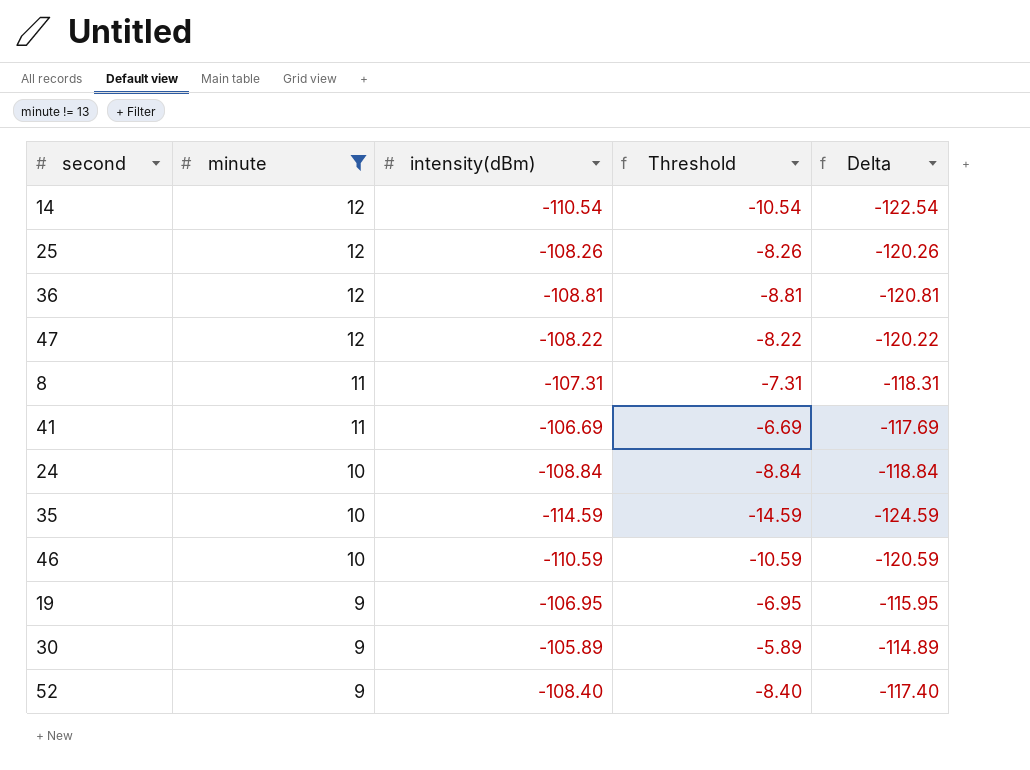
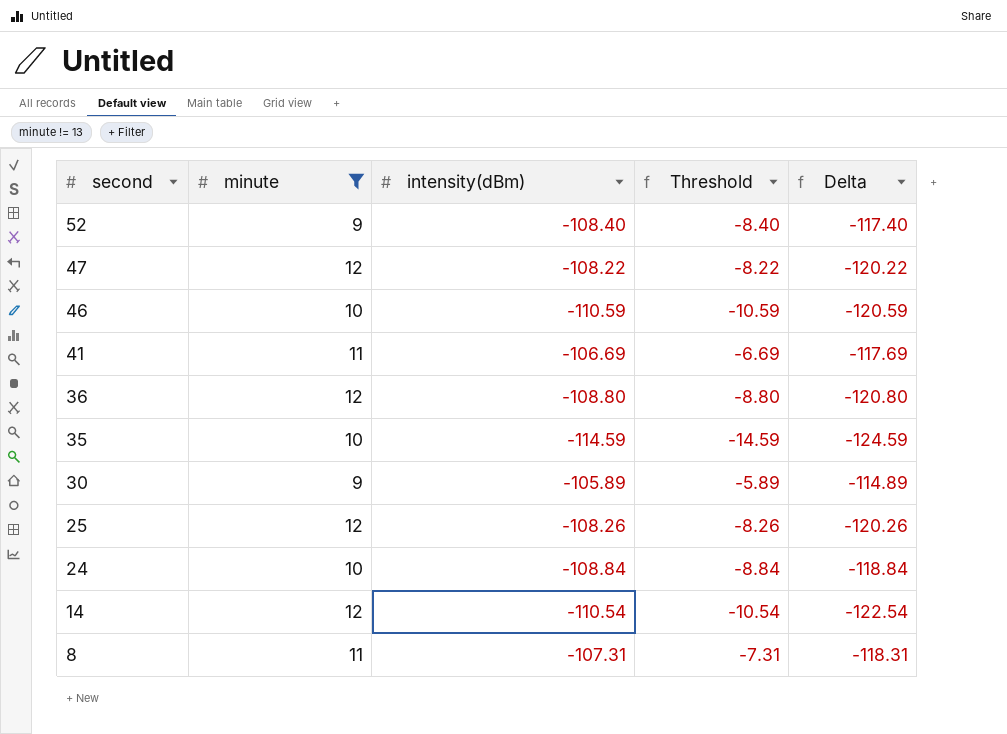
row order: minute descending -> second descending
row 19: 9 | -106.95 | -6.95 | -115.95 -> none
36 | intensity(dBm): -108.81 -> -108.80
36 | Threshold: -8.81 -> -8.80
36 | Delta: -120.81 -> -120.80

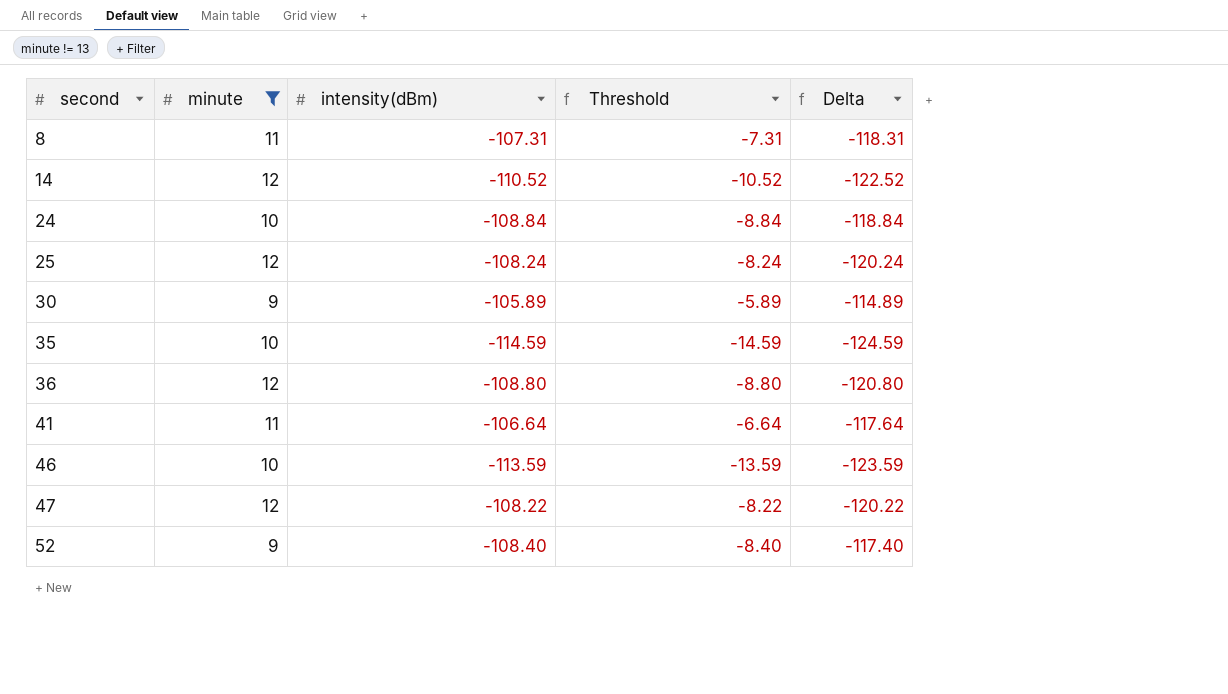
row order: second descending -> second ascending
14 | intensity(dBm): -110.54 -> -110.52
14 | Threshold: -10.54 -> -10.52
14 | Delta: -122.54 -> -122.52
25 | intensity(dBm): -108.26 -> -108.24
25 | Threshold: -8.26 -> -8.24
25 | Delta: -120.26 -> -120.24
41 | intensity(dBm): -106.69 -> -106.64
41 | Threshold: -6.69 -> -6.64
41 | Delta: -117.69 -> -117.64
46 | intensity(dBm): -110.59 -> -113.59
46 | Threshold: -10.59 -> -13.59
46 | Delta: -120.59 -> -123.59

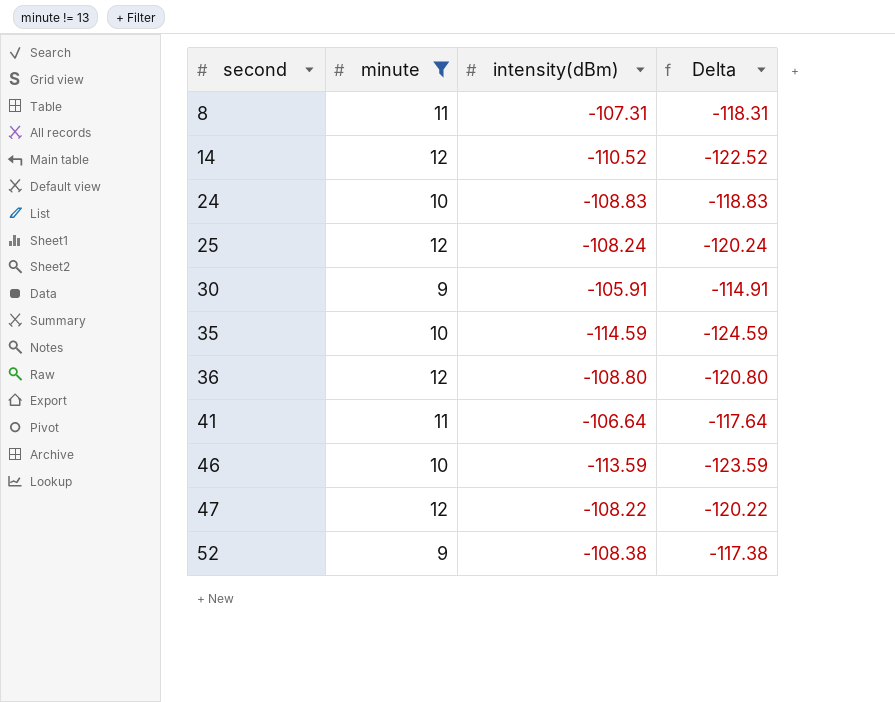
column Threshold | formula: [intensity(dBm)] + 100 -> none
24 | intensity(dBm): -108.84 -> -108.83
24 | Delta: -118.84 -> -118.83
30 | intensity(dBm): -105.89 -> -105.91
30 | Delta: -114.89 -> -114.91
52 | intensity(dBm): -108.40 -> -108.38
52 | Delta: -117.40 -> -117.38

